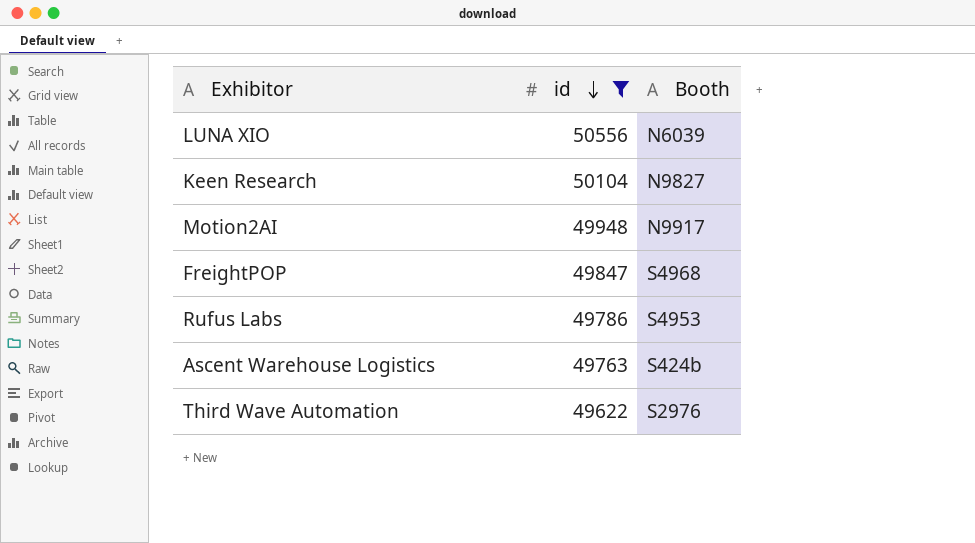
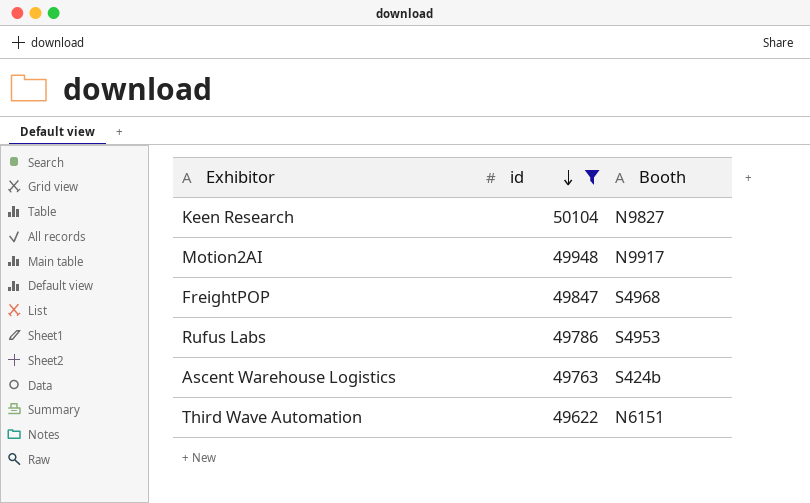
row LUNA XIO: 50556 | N6039 -> none
Third Wave Automation | Booth: S2976 -> N6151

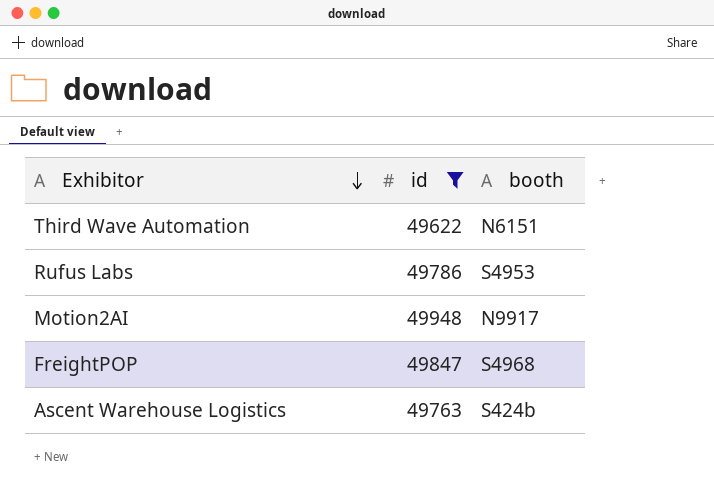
row order: id descending -> Exhibitor descending
column name: Booth -> booth
row Keen Research: 50104 | N9827 -> none

